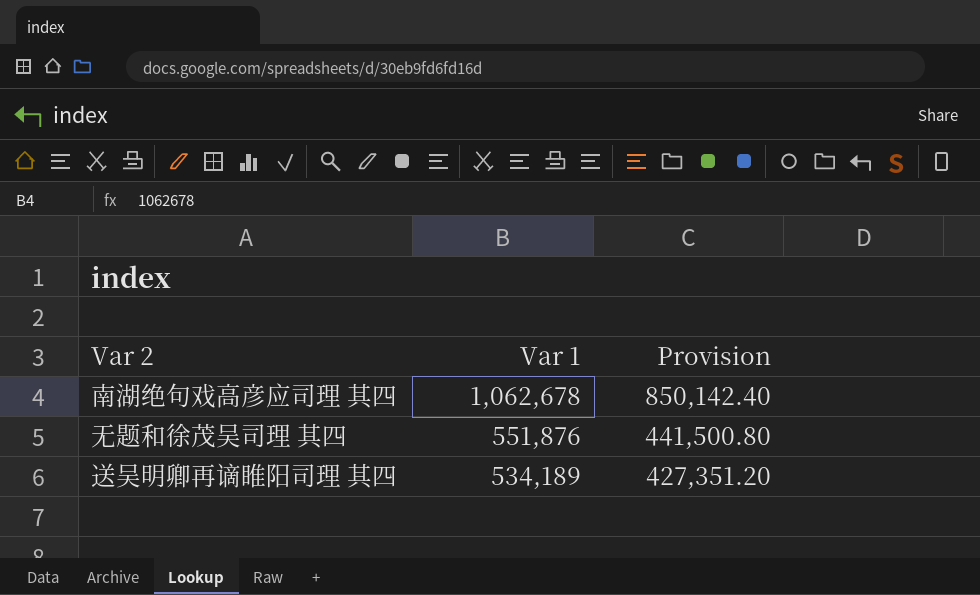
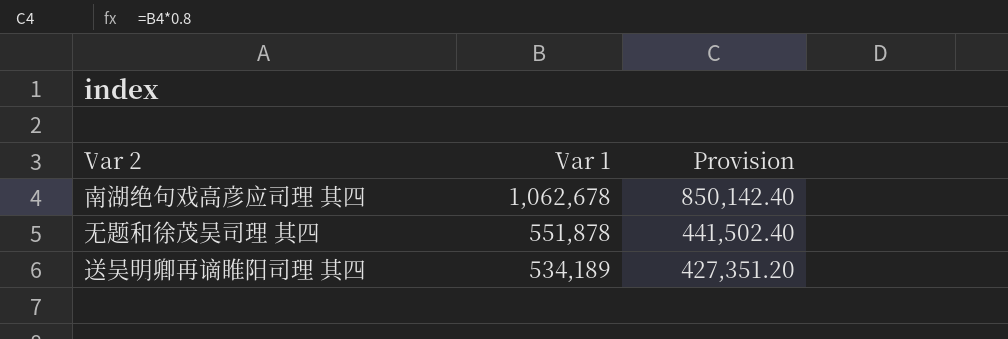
无题和徐茂吴司理 其四 | Var 1: 551,876 -> 551,878
无题和徐茂吴司理 其四 | Provision: 441,500.80 -> 441,502.40

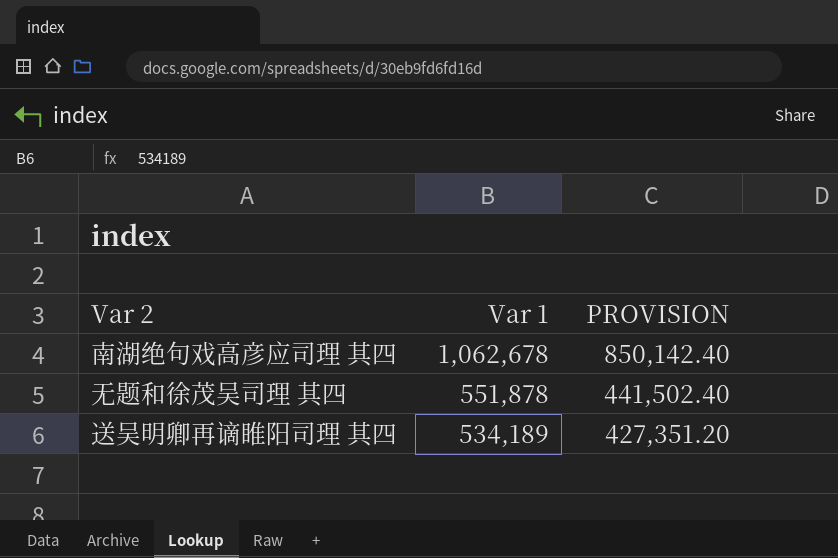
column name: Provision -> PROVISION

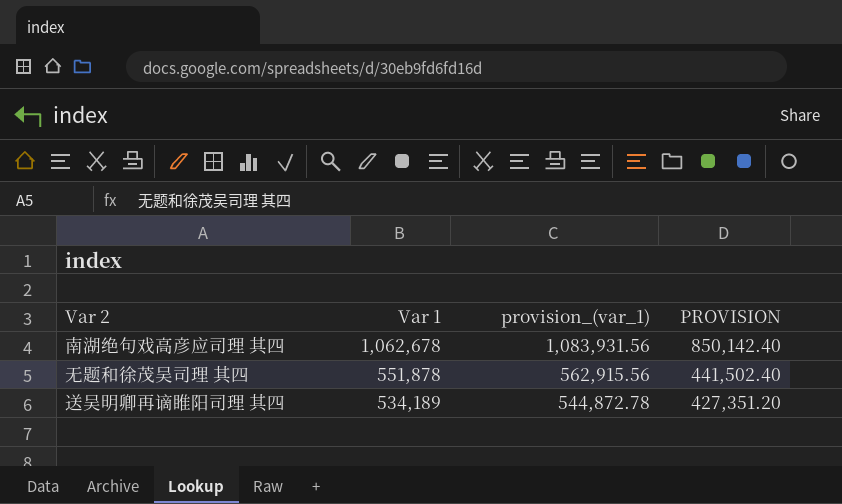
column provision_(var_1) | formula: none -> [Var 1] * 1.02

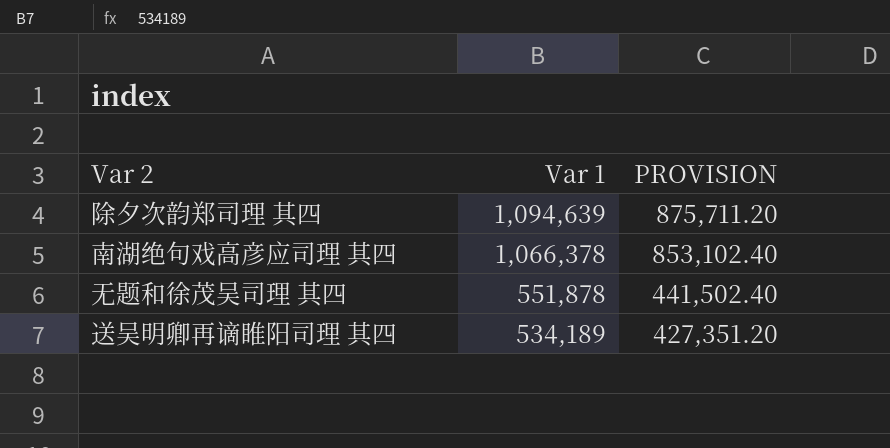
column provision_(var_1) | formula: [Var 1] * 1.02 -> none
row 除夕次韵郑司理 其四: none -> 1,094,639 | 875,711.20
南湖绝句戏高彦应司理 其四 | Var 1: 1,062,678 -> 1,066,378
南湖绝句戏高彦应司理 其四 | PROVISION: 850,142.40 -> 853,102.40

